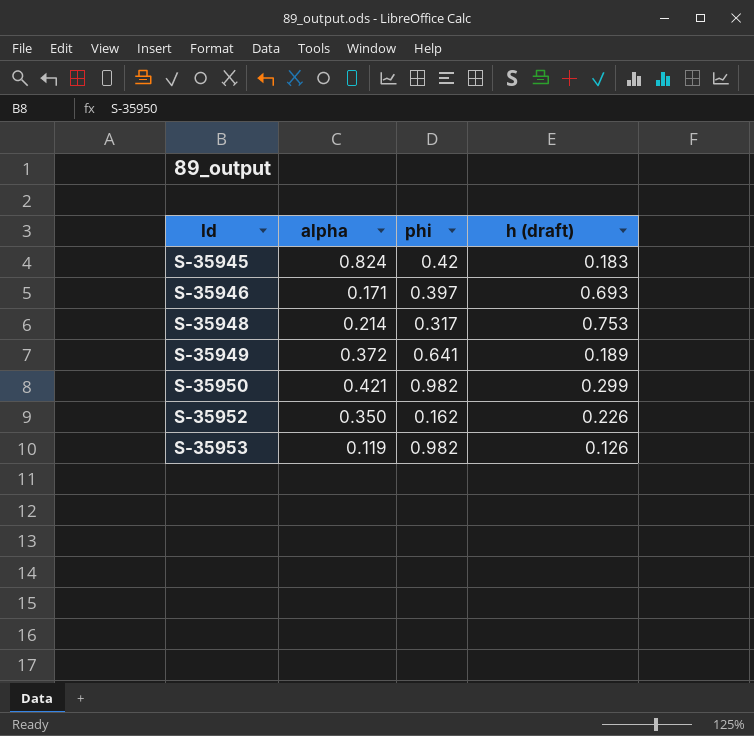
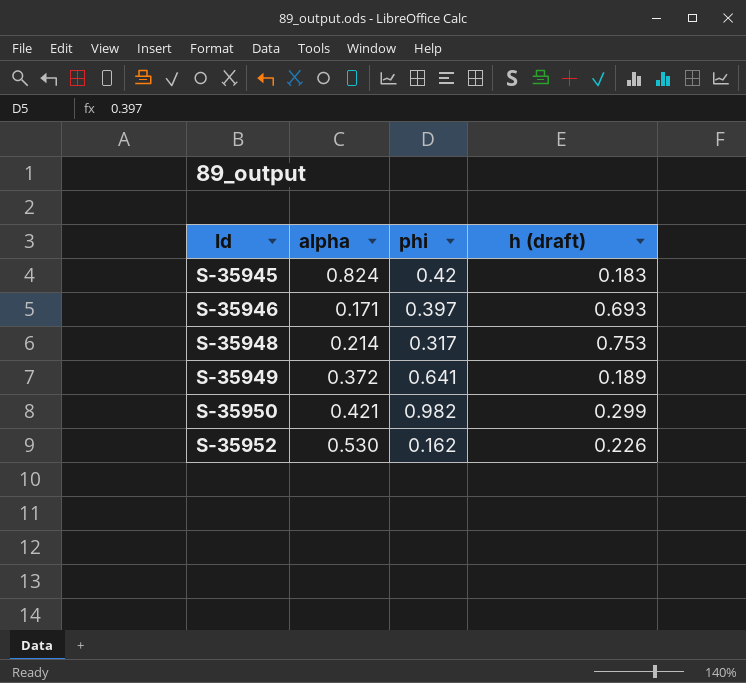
row S-35953: 0.119 | 0.982 | 0.126 -> none
S-35952 | alpha: 0.350 -> 0.530

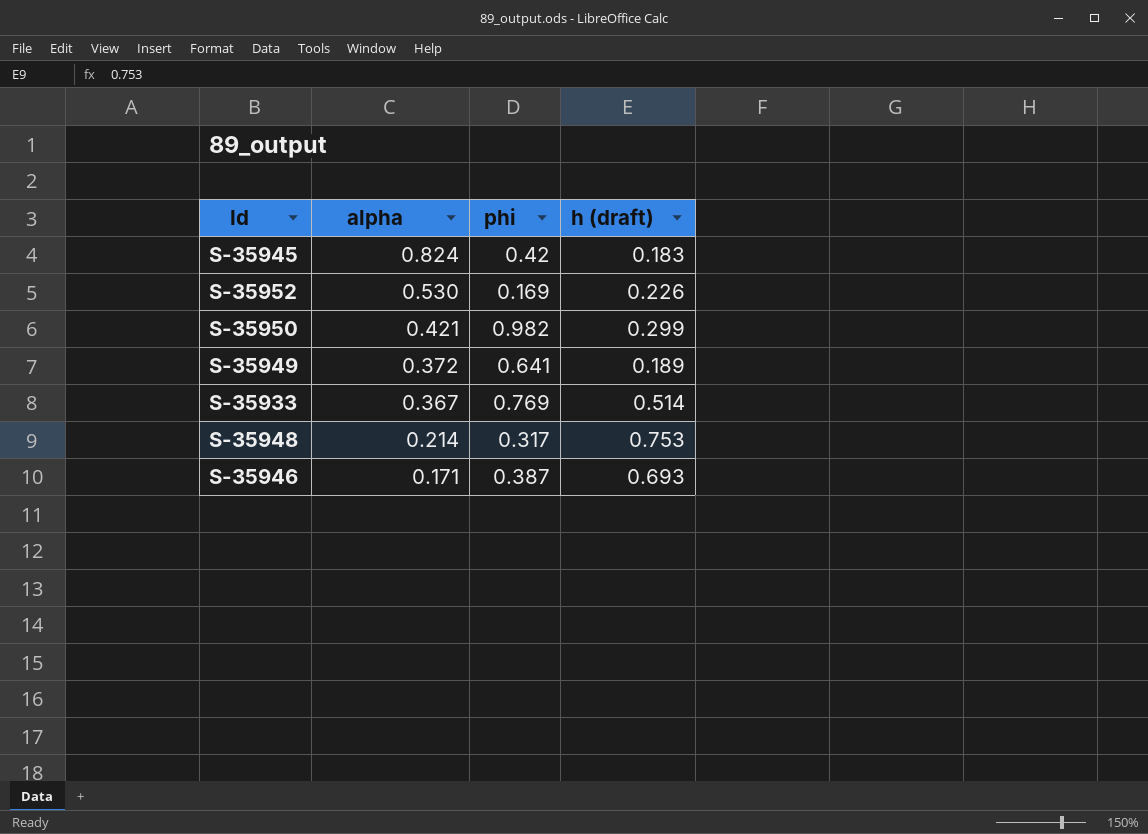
row order: Id ascending -> alpha descending
S-35952 | phi: 0.162 -> 0.169
row S-35933: none -> 0.367 | 0.769 | 0.514
S-35946 | phi: 0.397 -> 0.387

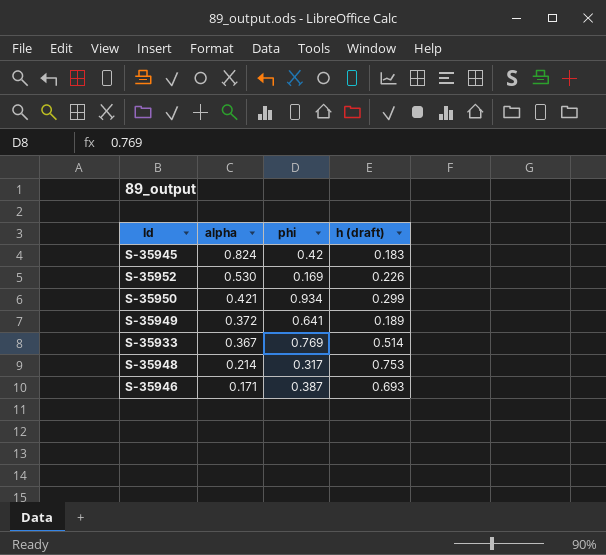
S-35950 | phi: 0.982 -> 0.934

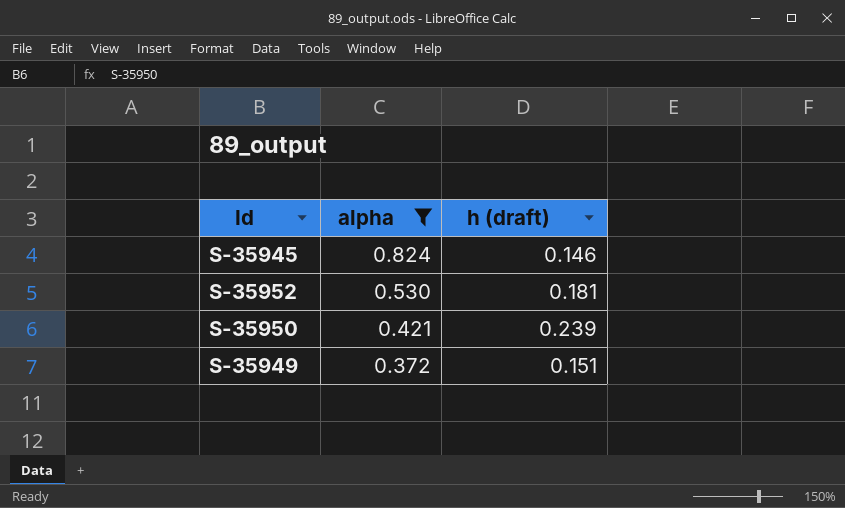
filter: none -> alpha >= 0.372
column phi | position: 3 -> none
S-35945 | h (draft): 0.183 -> 0.146
S-35952 | h (draft): 0.226 -> 0.181
S-35950 | h (draft): 0.299 -> 0.239
S-35949 | h (draft): 0.189 -> 0.151

